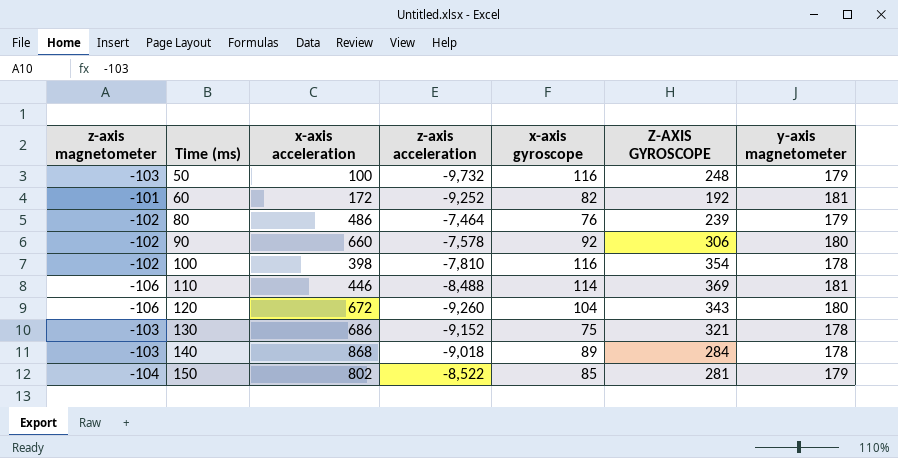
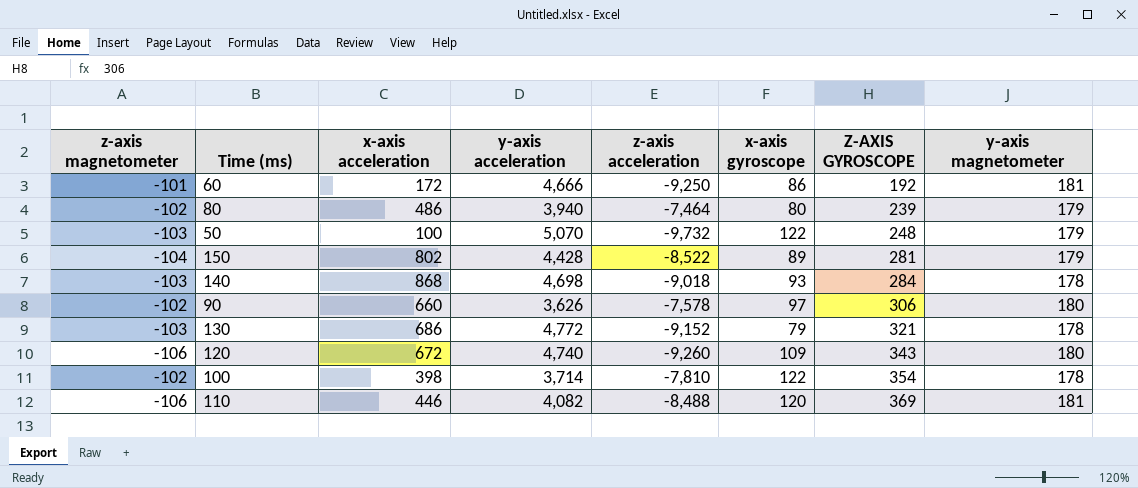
row order: Time (ms) ascending -> Z-AXIS GYROSCOPE ascending
column y-axis acceleration | position: none -> 4
60 | z-axis acceleration: -9,252 -> -9,250
60 | x-axis gyroscope: 82 -> 86
80 | x-axis gyroscope: 76 -> 80
50 | x-axis gyroscope: 116 -> 122
150 | x-axis gyroscope: 85 -> 89
140 | x-axis gyroscope: 89 -> 93
90 | x-axis gyroscope: 92 -> 97
130 | x-axis gyroscope: 75 -> 79
120 | x-axis gyroscope: 104 -> 109
100 | x-axis gyroscope: 116 -> 122
110 | x-axis gyroscope: 114 -> 120

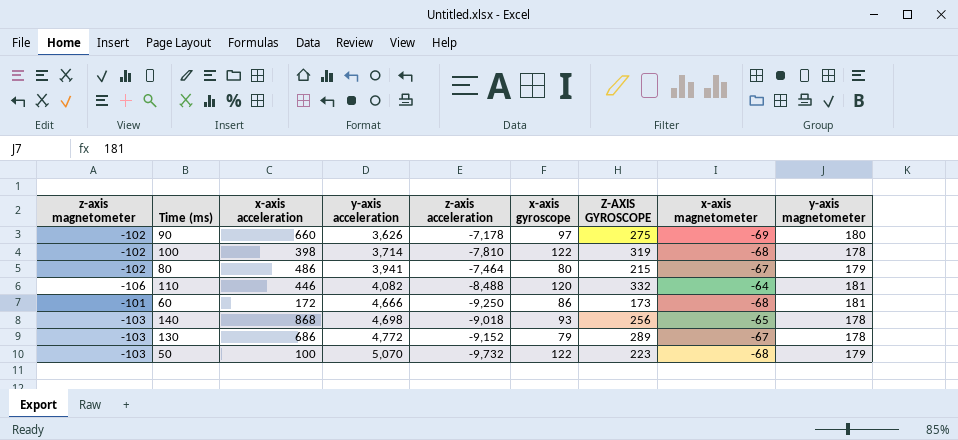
row order: Z-AXIS GYROSCOPE ascending -> y-axis acceleration ascending
column x-axis magnetometer | position: none -> 8
row 150: -104 | 802 | 4,428 | -8,522 | 89 | 281 | 179 -> none
row 120: -106 | 672 | 4,740 | -9,260 | 109 | 343 | 180 -> none
90 | z-axis acceleration: -7,578 -> -7,178
90 | Z-AXIS GYROSCOPE: 306 -> 275
100 | Z-AXIS GYROSCOPE: 354 -> 319
80 | y-axis acceleration: 3,940 -> 3,941
80 | Z-AXIS GYROSCOPE: 239 -> 215
110 | Z-AXIS GYROSCOPE: 369 -> 332
60 | Z-AXIS GYROSCOPE: 192 -> 173
140 | Z-AXIS GYROSCOPE: 284 -> 256
130 | Z-AXIS GYROSCOPE: 321 -> 289
50 | Z-AXIS GYROSCOPE: 248 -> 223

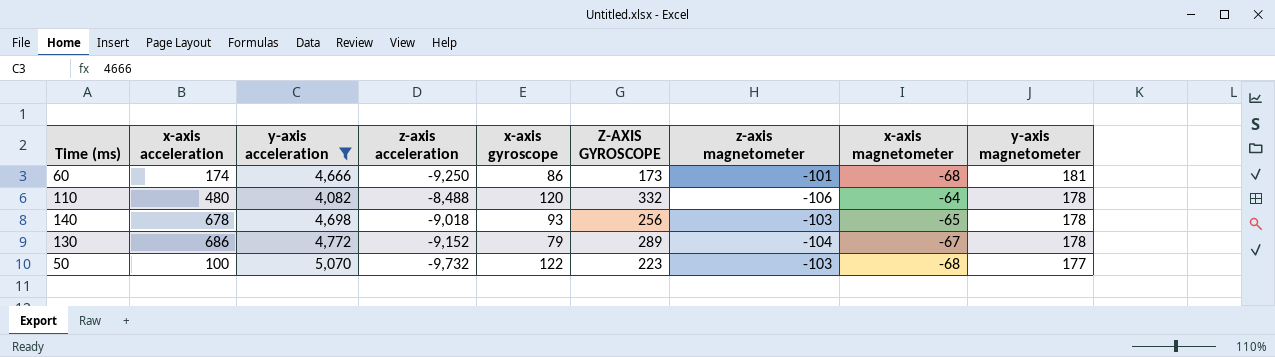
filter: none -> y-axis acceleration >= 4,082
row order: y-axis acceleration ascending -> y-axis magnetometer descending
column z-axis magnetometer | position: 1 -> 7
60 | x-axis acceleration: 172 -> 174
110 | x-axis acceleration: 446 -> 480
110 | y-axis magnetometer: 181 -> 178
140 | x-axis acceleration: 868 -> 678
130 | z-axis magnetometer: -103 -> -104
50 | y-axis magnetometer: 179 -> 177

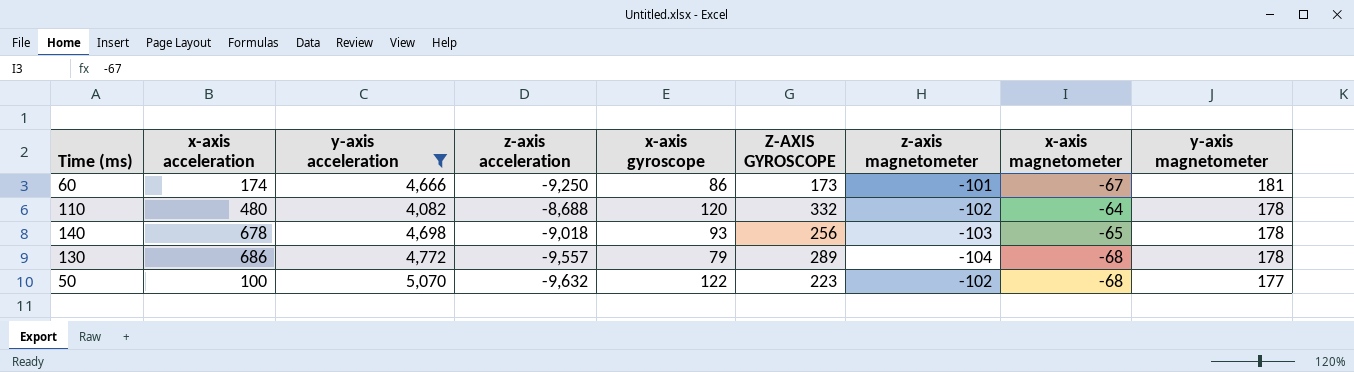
60 | x-axis magnetometer: -68 -> -67
110 | z-axis acceleration: -8,488 -> -8,688
110 | z-axis magnetometer: -106 -> -102
130 | z-axis acceleration: -9,152 -> -9,557
130 | x-axis magnetometer: -67 -> -68
50 | z-axis acceleration: -9,732 -> -9,632
50 | z-axis magnetometer: -103 -> -102

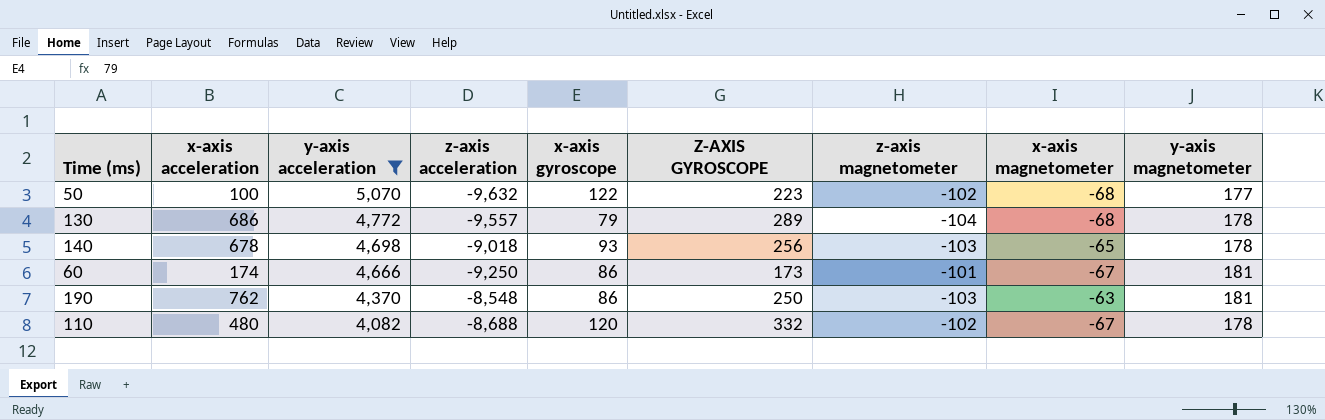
row order: y-axis magnetometer descending -> y-axis acceleration descending
row 190: none -> 762 | 4,370 | -8,548 | 86 | 250 | -103 | -63 | 181
110 | x-axis magnetometer: -64 -> -67

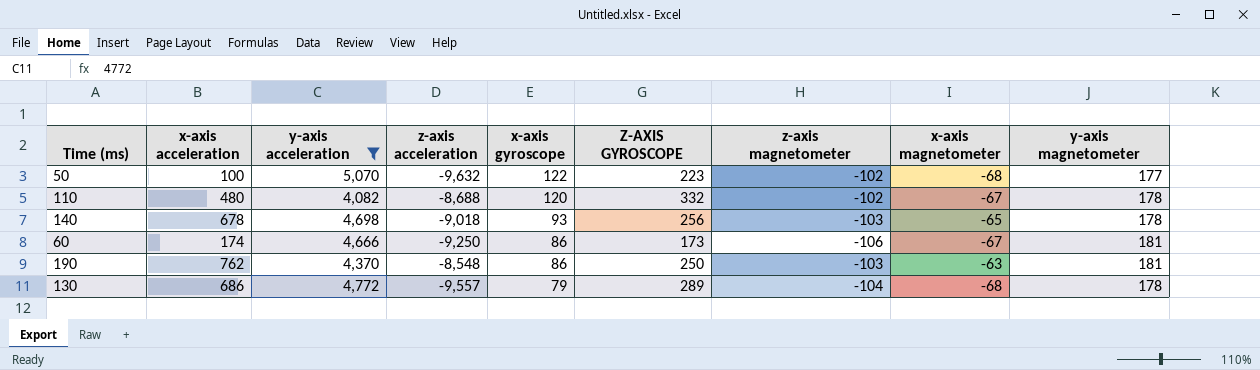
row order: y-axis acceleration descending -> x-axis gyroscope descending
60 | z-axis magnetometer: -101 -> -106

